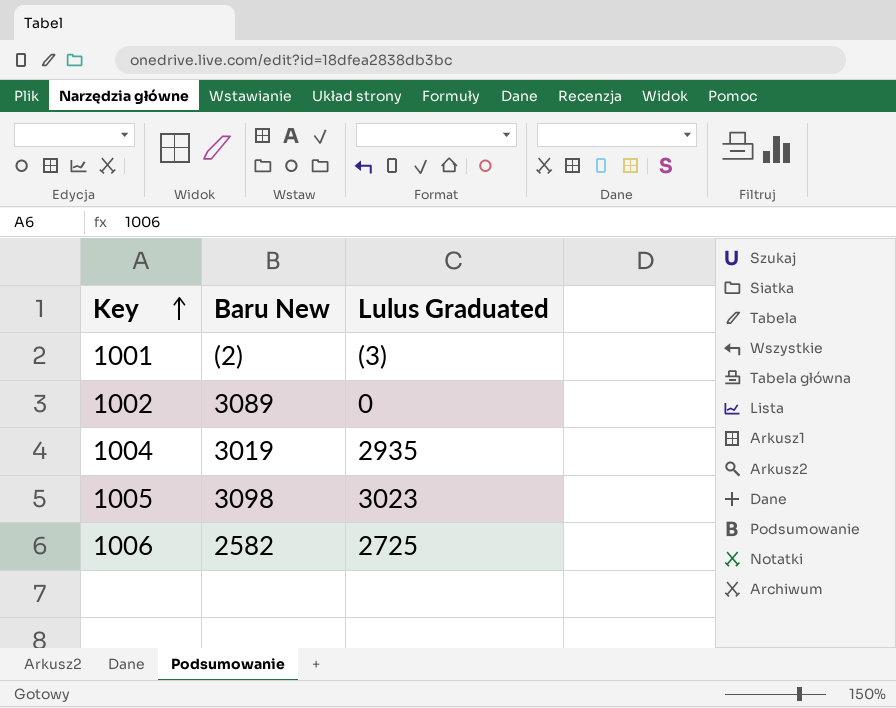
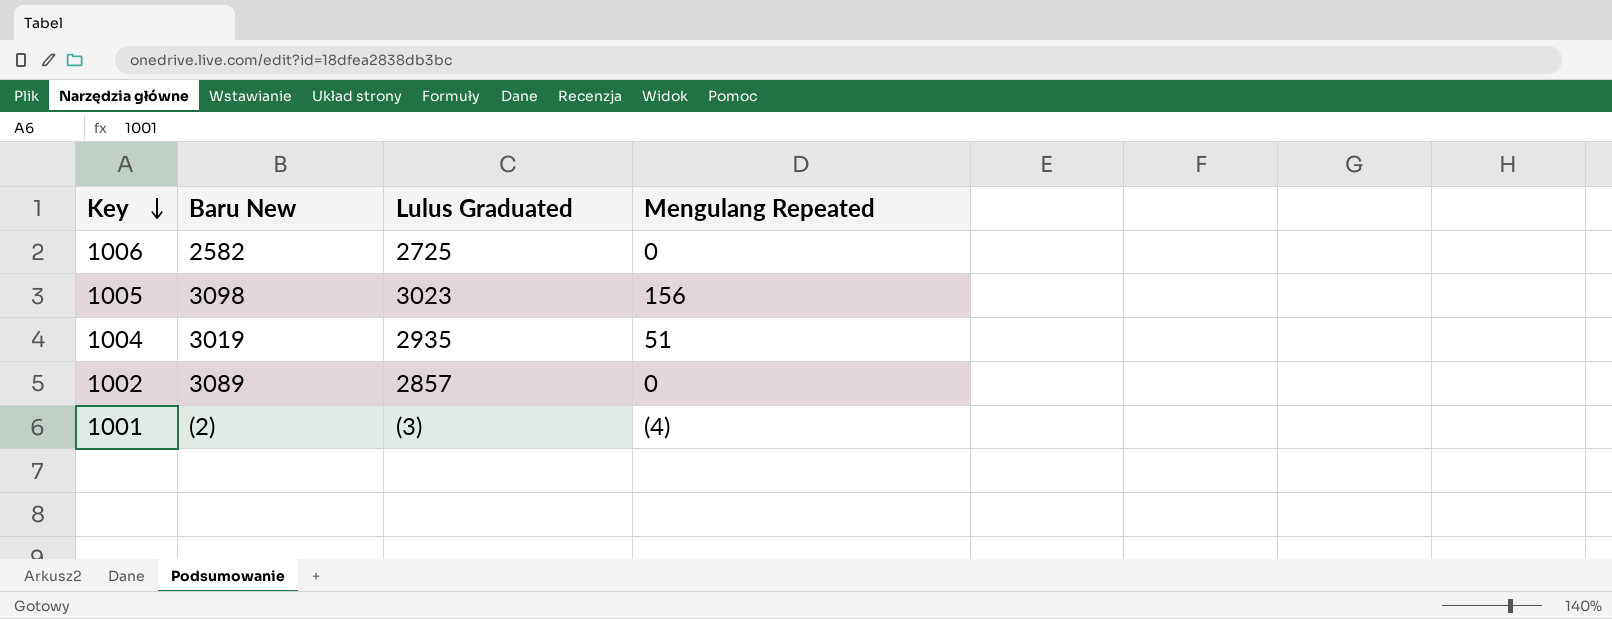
row order: Key ascending -> Key descending
column Mengulang Repeated | position: none -> 4
1002 | Lulus Graduated: 0 -> 2857

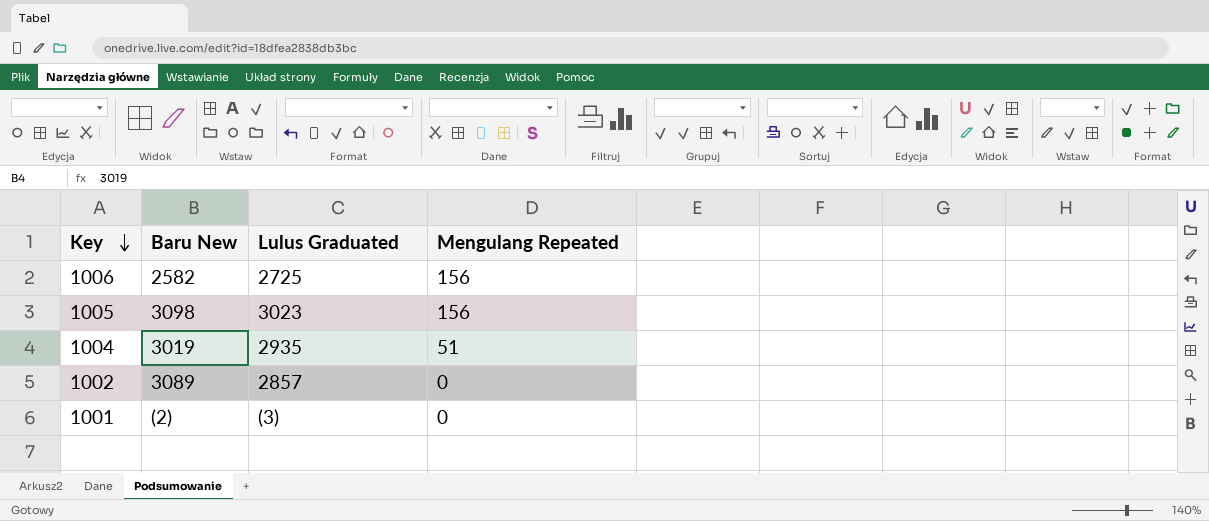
1006 | Mengulang Repeated: 0 -> 156
1001 | Mengulang Repeated: (4) -> 0

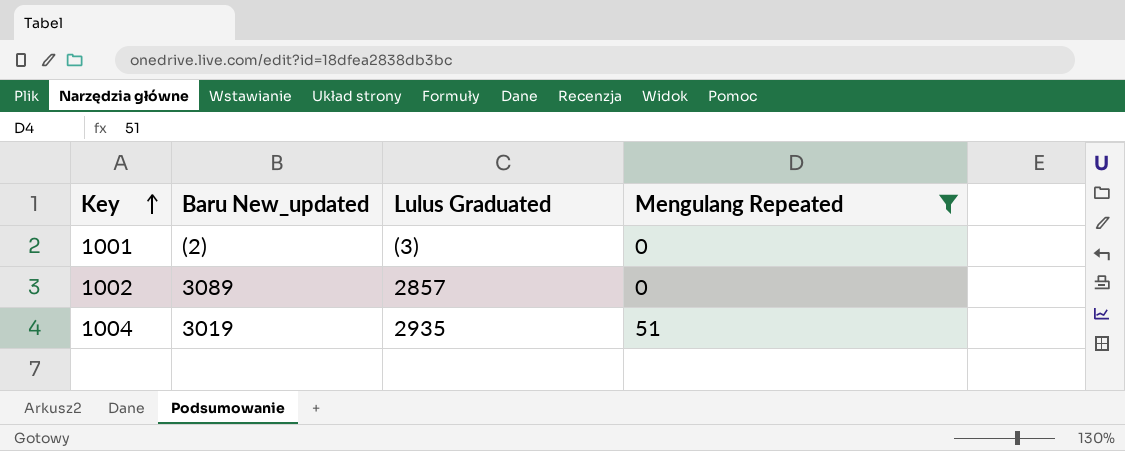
filter: none -> Mengulang Repeated != 156
row order: Key descending -> Key ascending
column name: Baru New -> Baru New_updated

